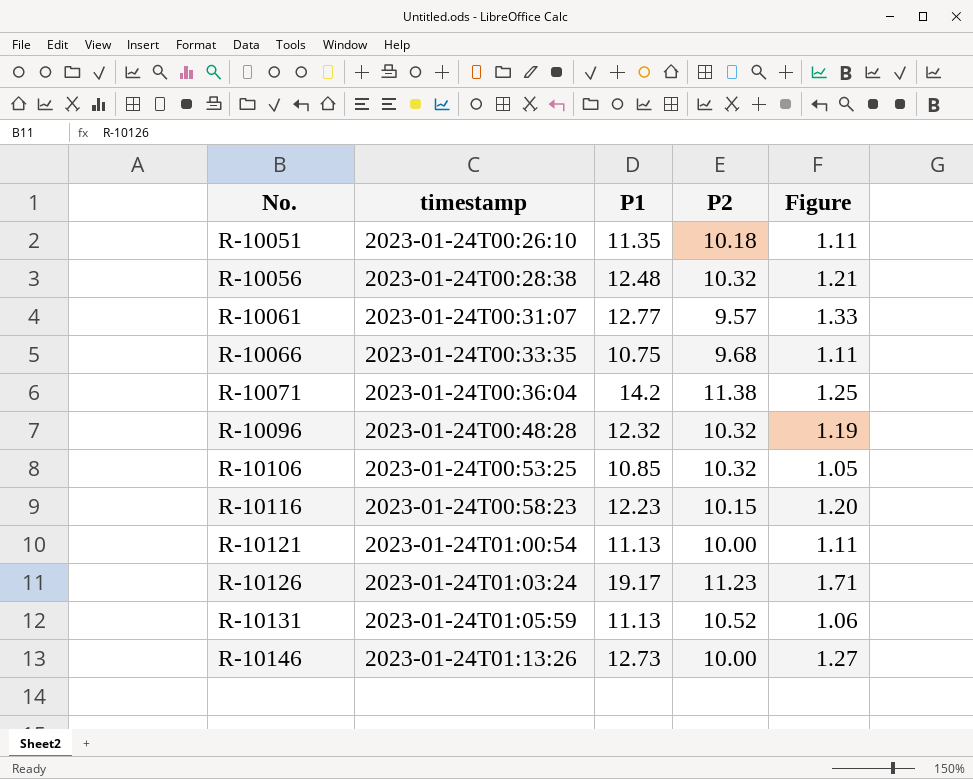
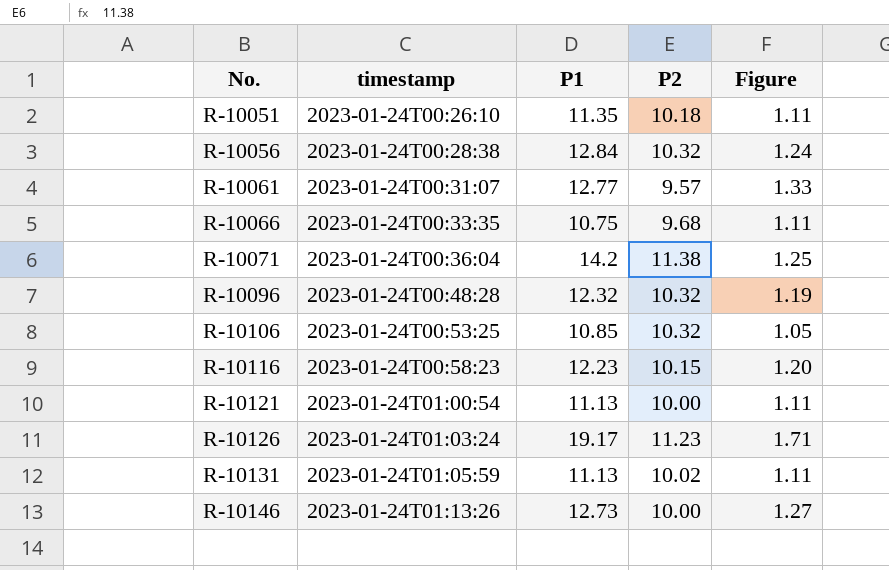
R-10056 | P1: 12.48 -> 12.84
R-10056 | Figure: 1.21 -> 1.24
R-10131 | P2: 10.52 -> 10.02
R-10131 | Figure: 1.06 -> 1.11

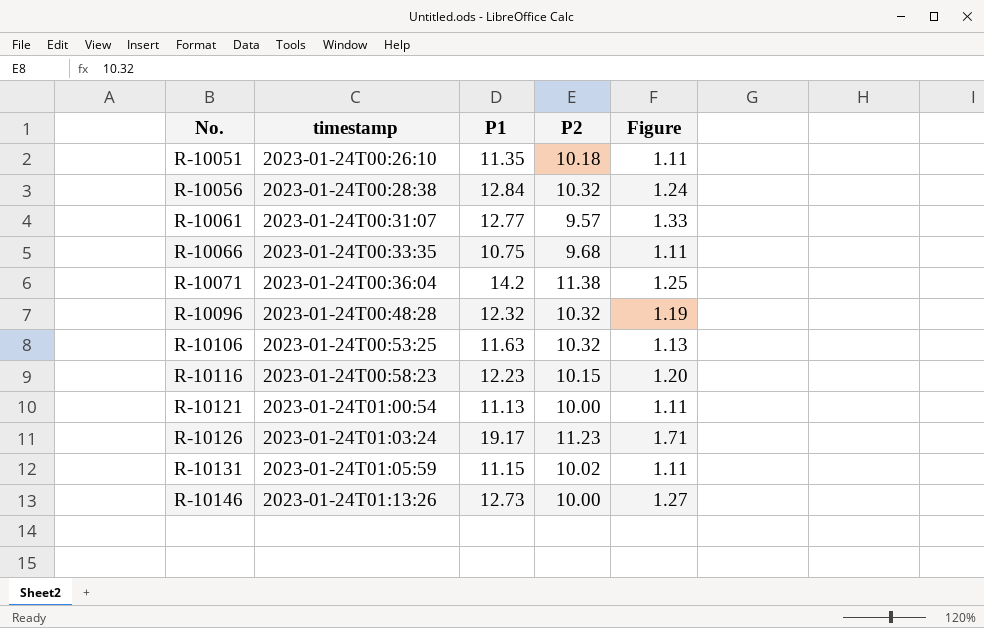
R-10106 | P1: 10.85 -> 11.63
R-10106 | Figure: 1.05 -> 1.13
R-10131 | P1: 11.13 -> 11.15

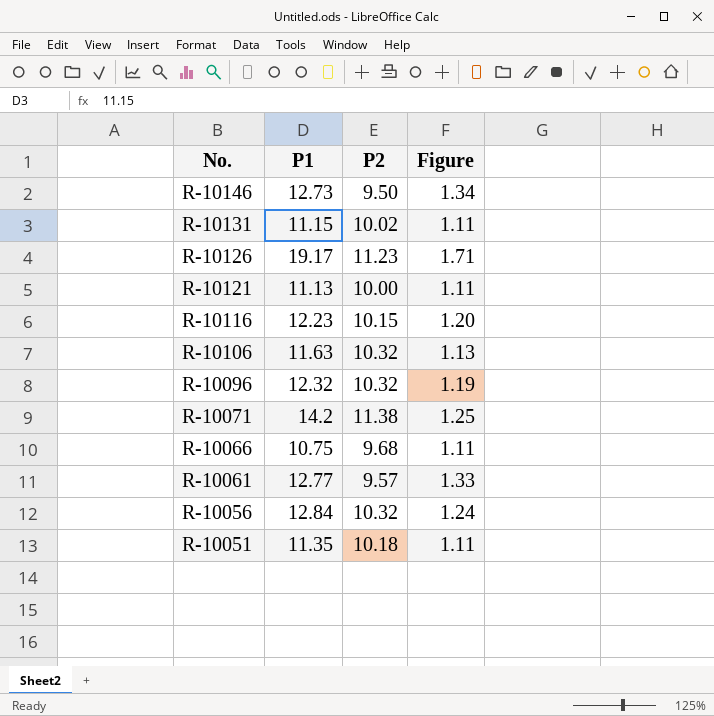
row order: No. ascending -> No. descending
column timestamp | position: 2 -> none
R-10146 | P2: 10.00 -> 9.50
R-10146 | Figure: 1.27 -> 1.34

